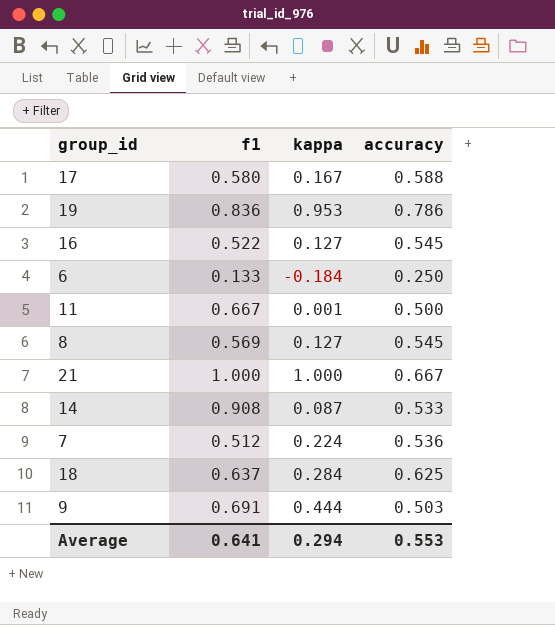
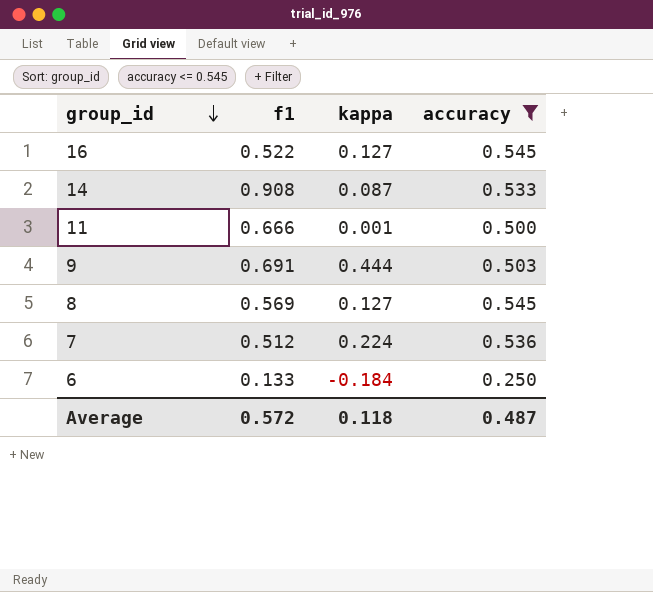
filter: none -> accuracy <= 0.545
row order: none -> group_id descending
11 | f1: 0.667 -> 0.666
Average | f1: 0.641 -> 0.572
Average | kappa: 0.294 -> 0.118
Average | accuracy: 0.553 -> 0.487

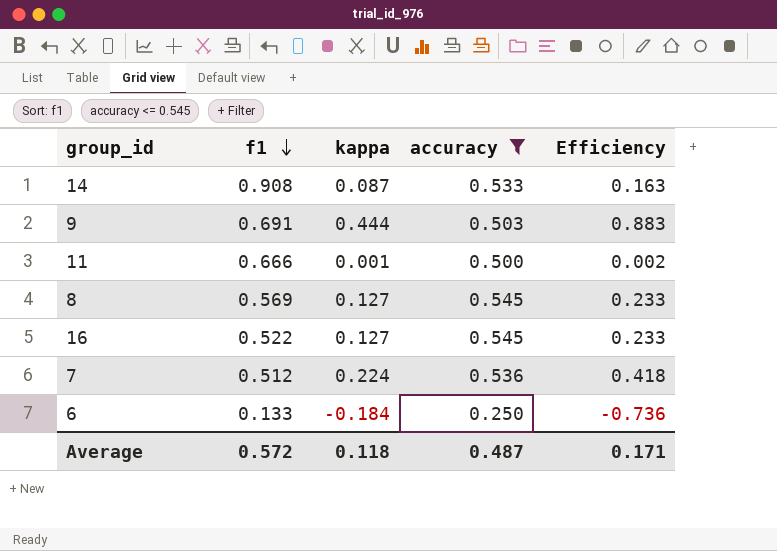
row order: group_id descending -> f1 descending
column Efficiency | formula: none -> [kappa] / [accuracy]

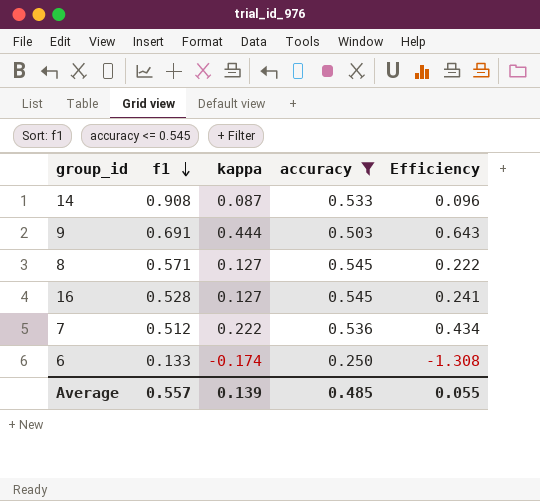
column Efficiency | formula: [kappa] / [accuracy] -> [kappa] / [f1]
row 11: 0.666 | 0.001 | 0.500 | 0.002 -> none
8 | f1: 0.569 -> 0.571
16 | f1: 0.522 -> 0.528
7 | kappa: 0.224 -> 0.222
6 | kappa: -0.184 -> -0.174
Average | f1: 0.572 -> 0.557
Average | kappa: 0.118 -> 0.139
Average | accuracy: 0.487 -> 0.485
Average | Efficiency: 0.171 -> 0.055

